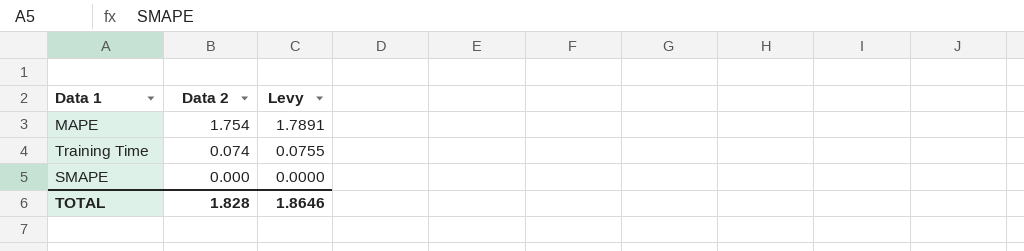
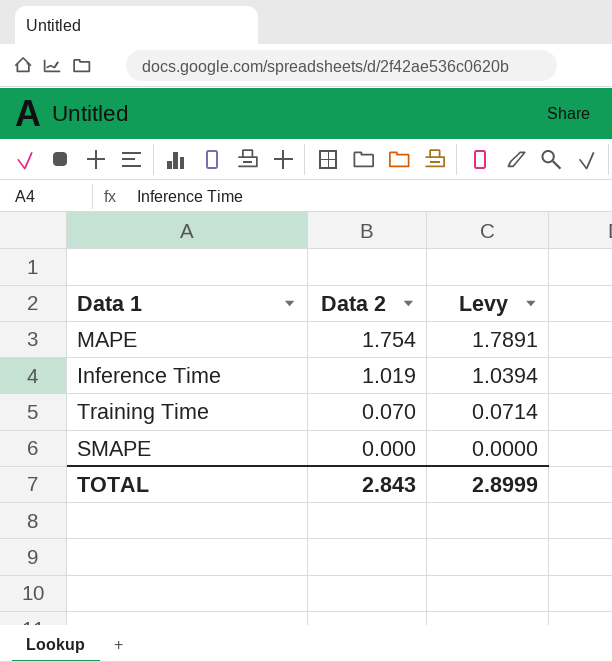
row Inference Time: none -> 1.019 | 1.0394
Training Time | Data 2: 0.074 -> 0.070
Training Time | Levy: 0.0755 -> 0.0714
TOTAL | Data 2: 1.828 -> 2.843
TOTAL | Levy: 1.8646 -> 2.8999

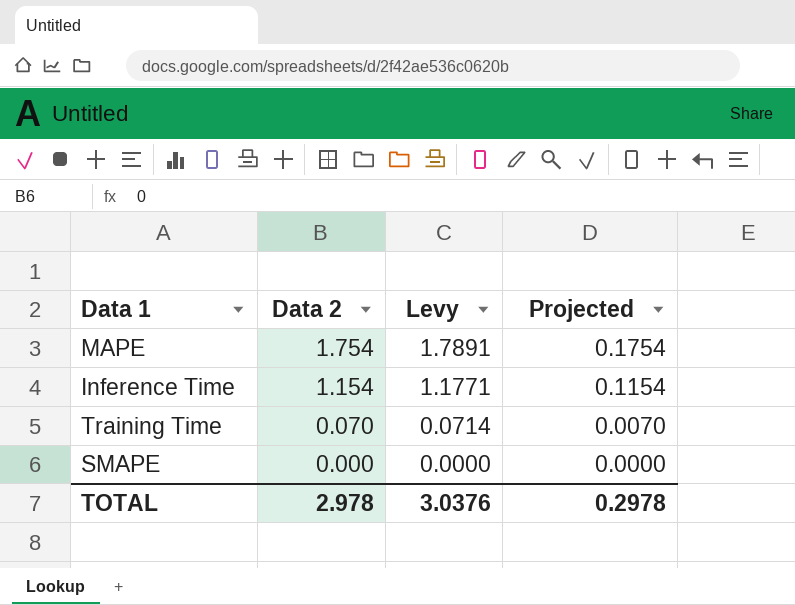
column Projected | formula: none -> [Data 2] * 0.1
Inference Time | Data 2: 1.019 -> 1.154
Inference Time | Levy: 1.0394 -> 1.1771
TOTAL | Data 2: 2.843 -> 2.978
TOTAL | Levy: 2.8999 -> 3.0376

